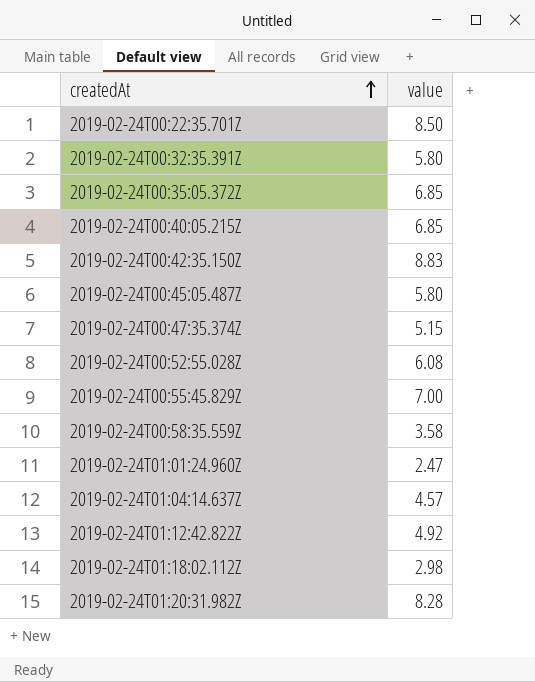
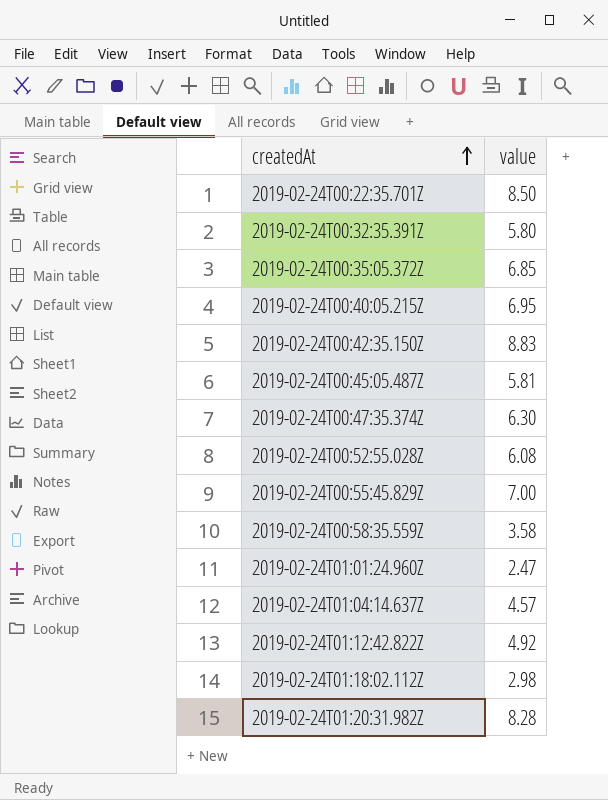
2019-02-24T00:40:05.215Z | value: 6.85 -> 6.95
2019-02-24T00:45:05.487Z | value: 5.80 -> 5.81
2019-02-24T00:47:35.374Z | value: 5.15 -> 6.30

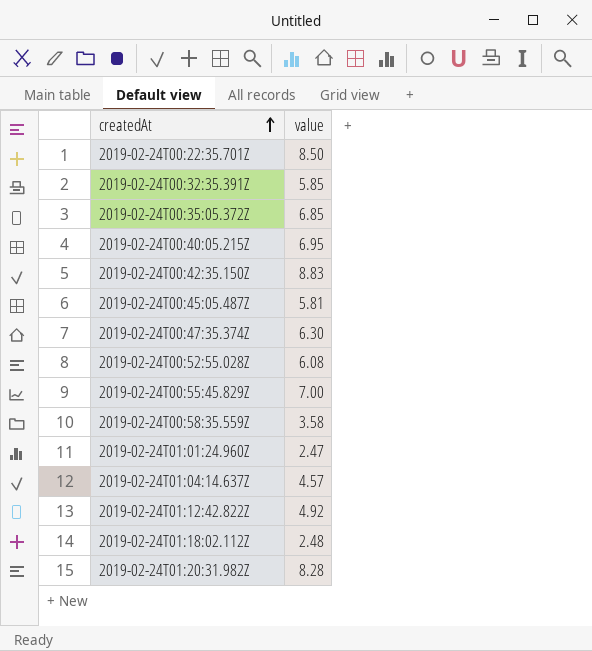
2019-02-24T00:32:35.391Z | value: 5.80 -> 5.85
2019-02-24T01:18:02.112Z | value: 2.98 -> 2.48

